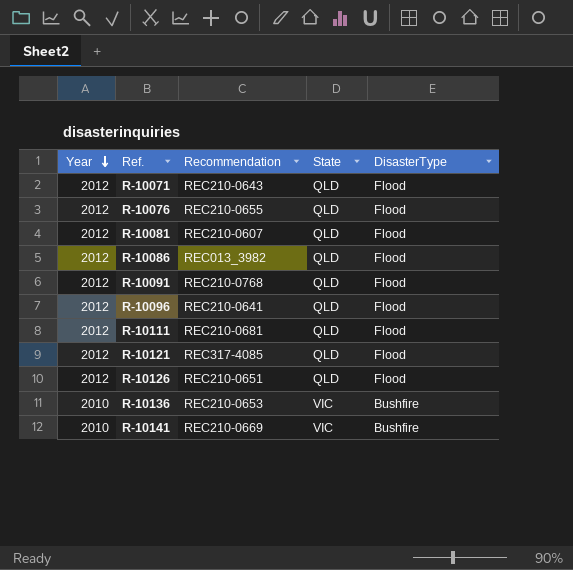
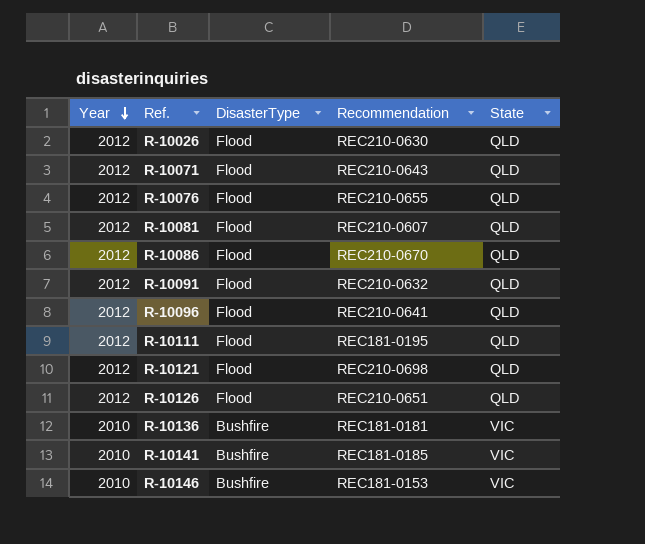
column DisasterType | position: 5 -> 3
row R-10026: none -> 2012 | Flood | REC210-0630 | QLD
R-10086 | Recommendation: REC013_3982 -> REC210-0670
R-10091 | Recommendation: REC210-0768 -> REC210-0632
R-10111 | Recommendation: REC210-0681 -> REC181-0195
R-10121 | Recommendation: REC317-4085 -> REC210-0698
R-10136 | Recommendation: REC210-0653 -> REC181-0181
R-10141 | Recommendation: REC210-0669 -> REC181-0185
row R-10146: none -> 2010 | Bushfire | REC181-0153 | VIC

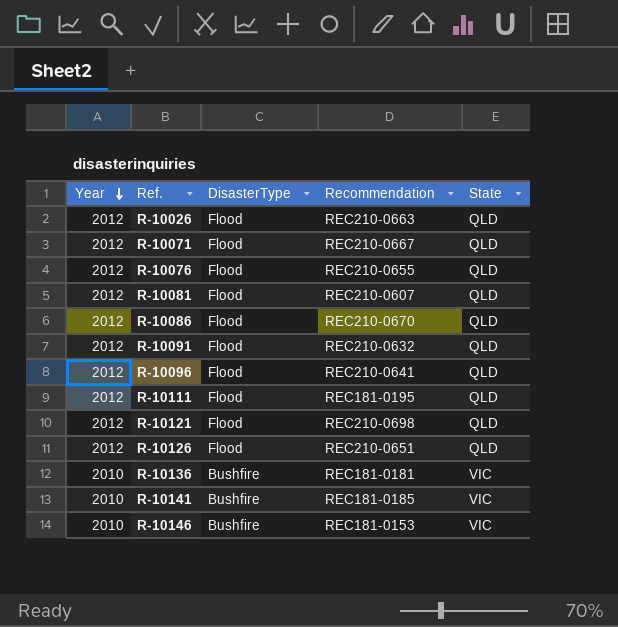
R-10026 | Recommendation: REC210-0630 -> REC210-0663
R-10071 | Recommendation: REC210-0643 -> REC210-0667

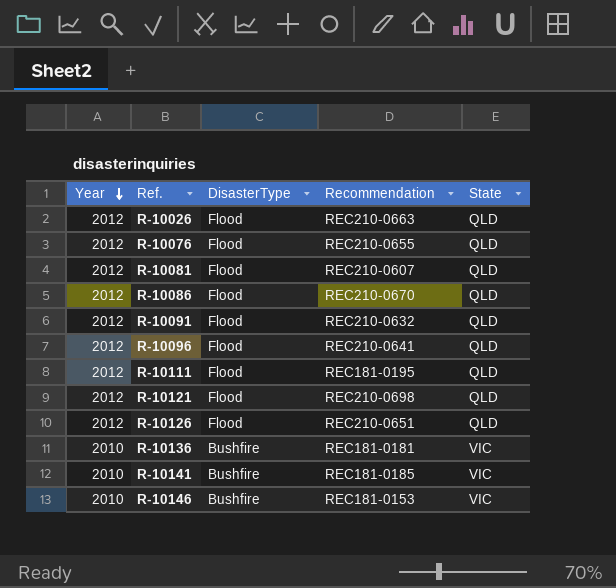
row R-10071: 2012 | Flood | REC210-0667 | QLD -> none

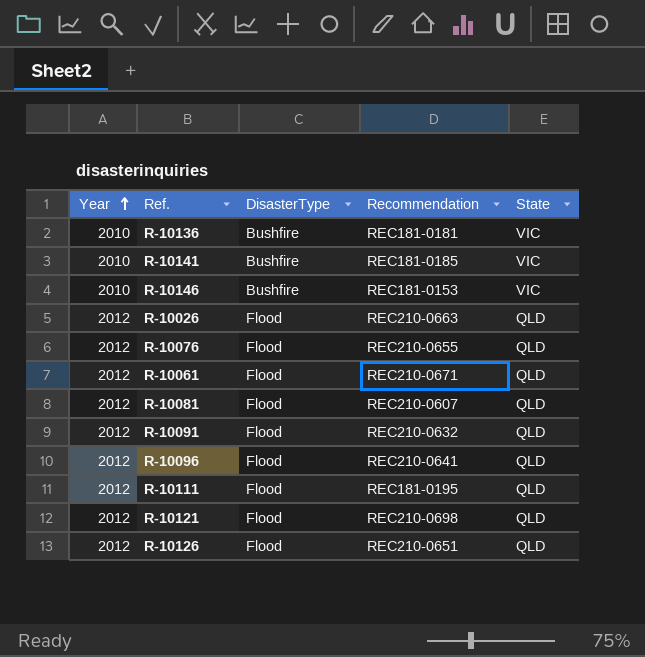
row order: Year descending -> Year ascending
row R-10086: 2012 | Flood | REC210-0670 | QLD -> none
row R-10061: none -> 2012 | Flood | REC210-0671 | QLD

